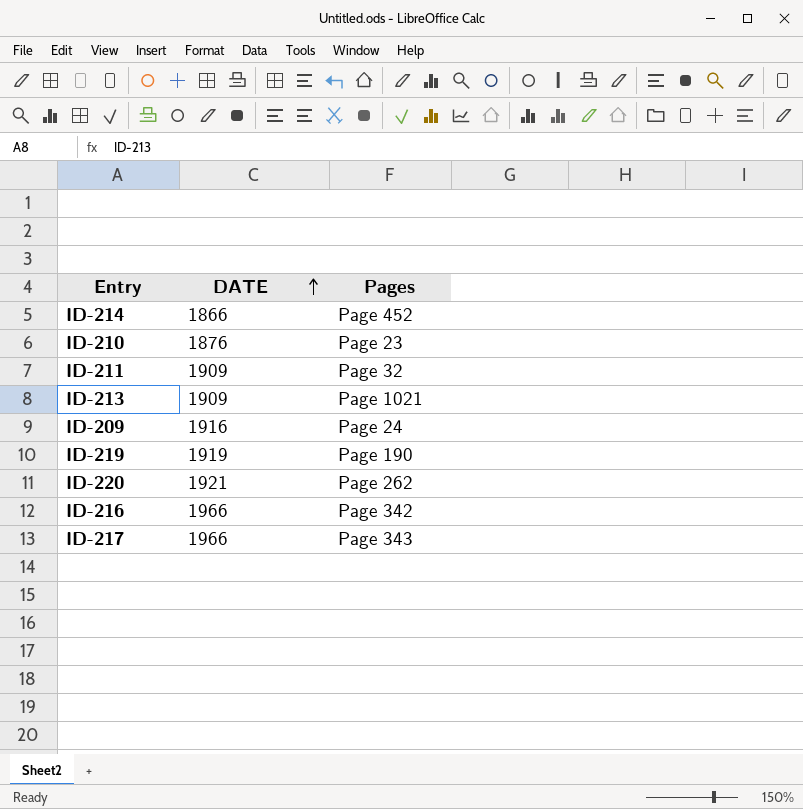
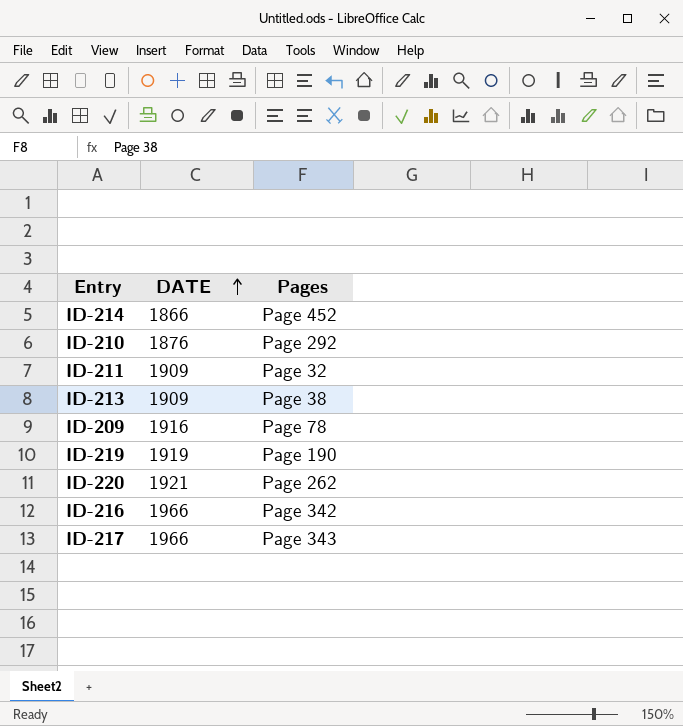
ID-210 | Pages: Page 23 -> Page 292
ID-213 | Pages: Page 1021 -> Page 38
ID-209 | Pages: Page 24 -> Page 78

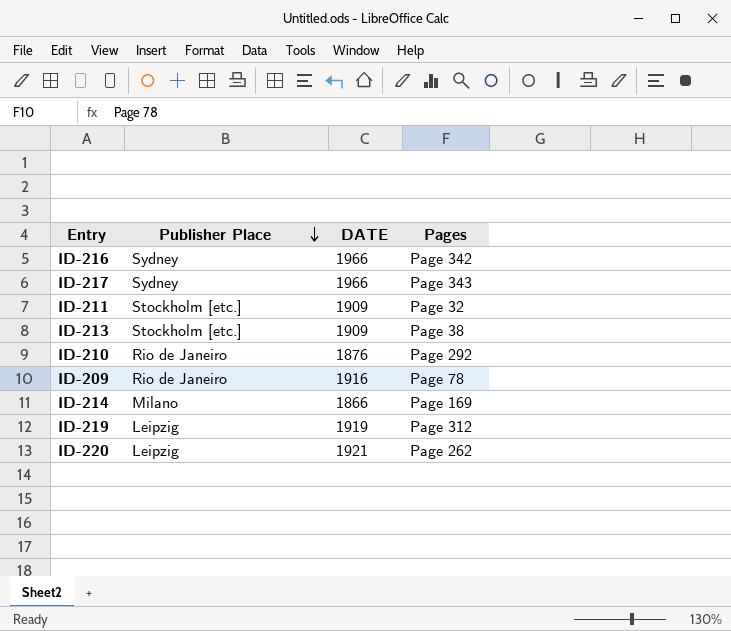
row order: DATE ascending -> Publisher Place descending
column Publisher Place | position: none -> 2
ID-214 | Pages: Page 452 -> Page 169
ID-219 | Pages: Page 190 -> Page 312

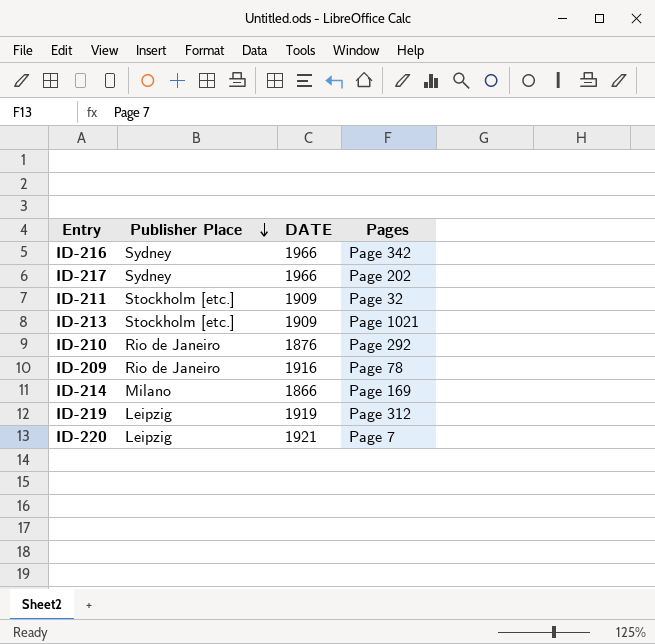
ID-217 | Pages: Page 343 -> Page 202
ID-213 | Pages: Page 38 -> Page 1021
ID-220 | Pages: Page 262 -> Page 7

